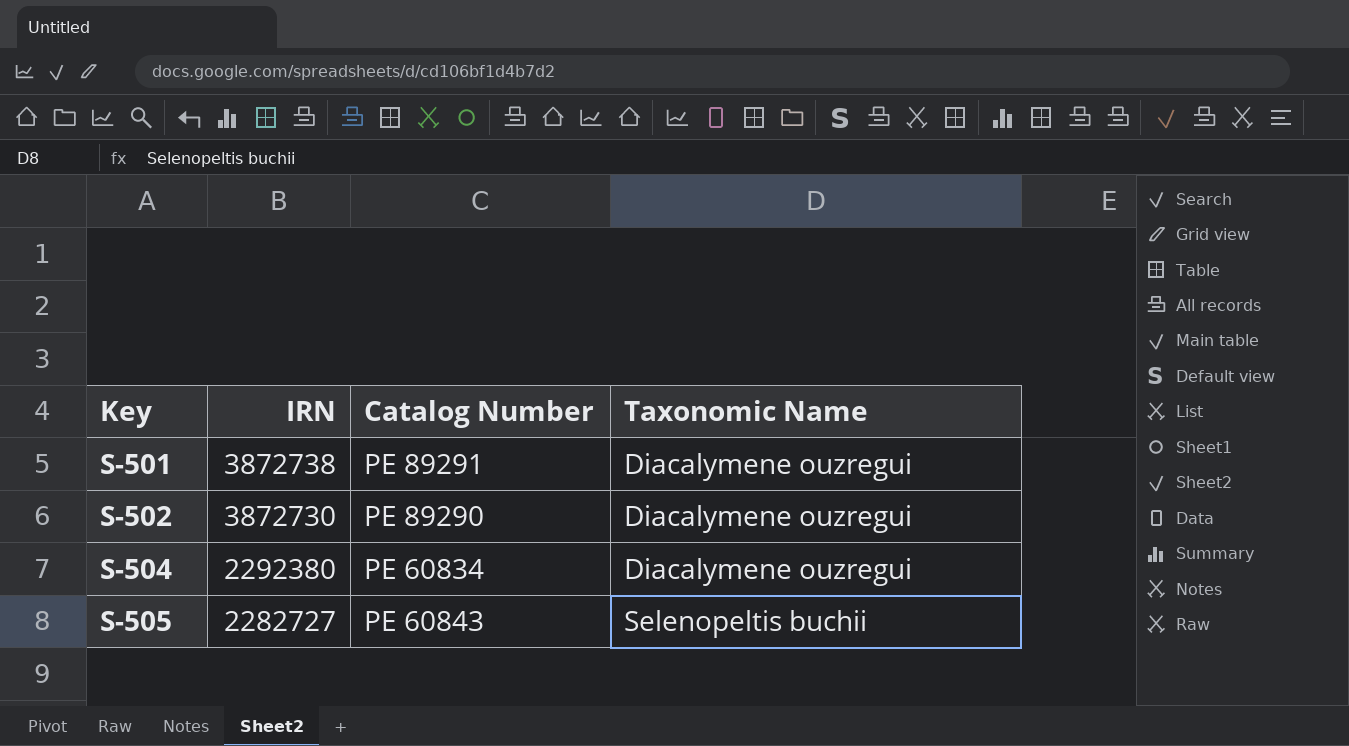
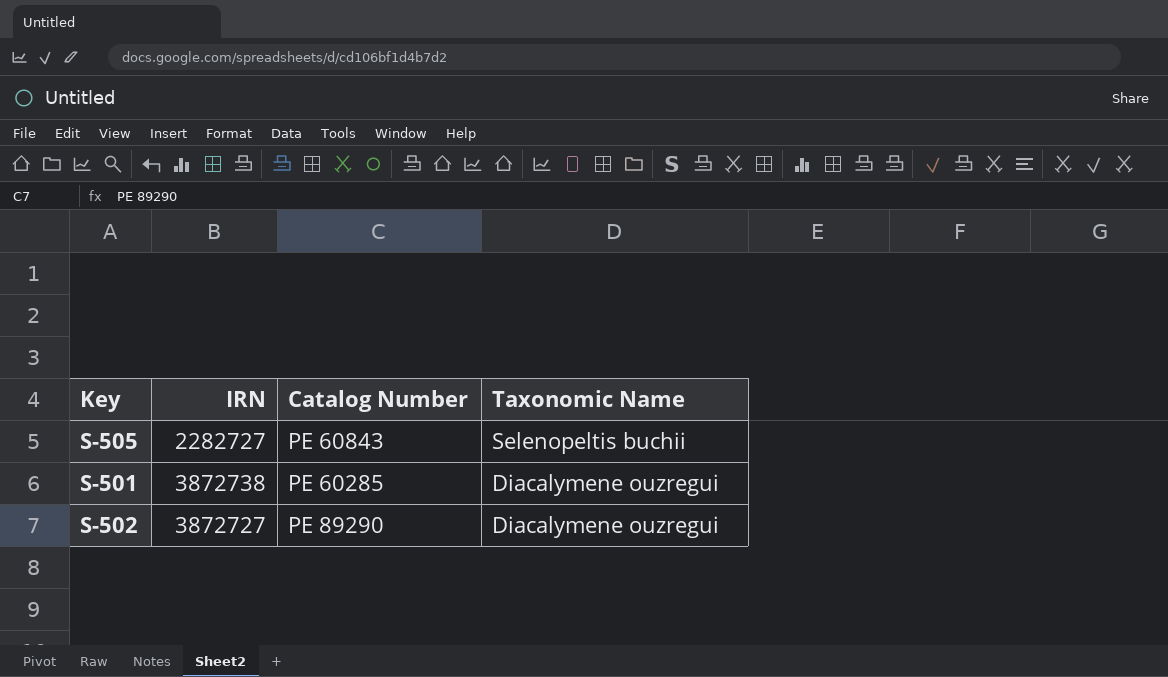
row order: Key ascending -> Taxonomic Name descending
row S-504: 2292380 | PE 60834 | Diacalymene ouzregui -> none
S-501 | Catalog Number: PE 89291 -> PE 60285
S-502 | IRN: 3872730 -> 3872727

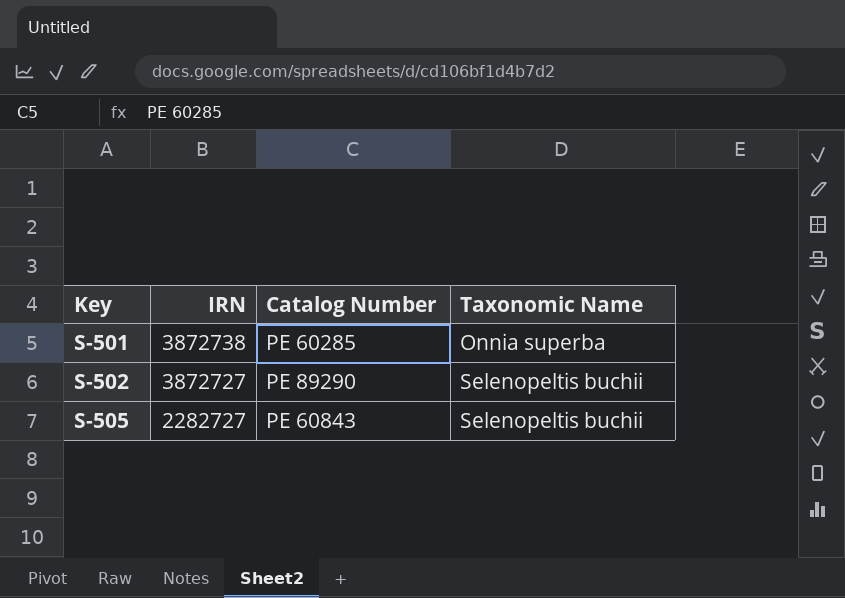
row order: Taxonomic Name descending -> Key ascending
S-501 | Taxonomic Name: Diacalymene ouzregui -> Onnia superba
S-502 | Taxonomic Name: Diacalymene ouzregui -> Selenopeltis buchii

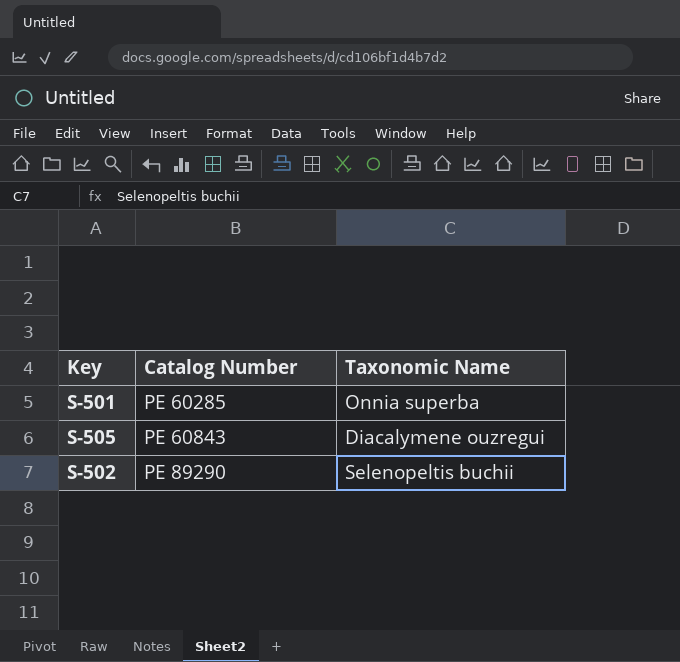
row order: Key ascending -> Catalog Number ascending
column IRN | position: 2 -> none
S-505 | Taxonomic Name: Selenopeltis buchii -> Diacalymene ouzregui

